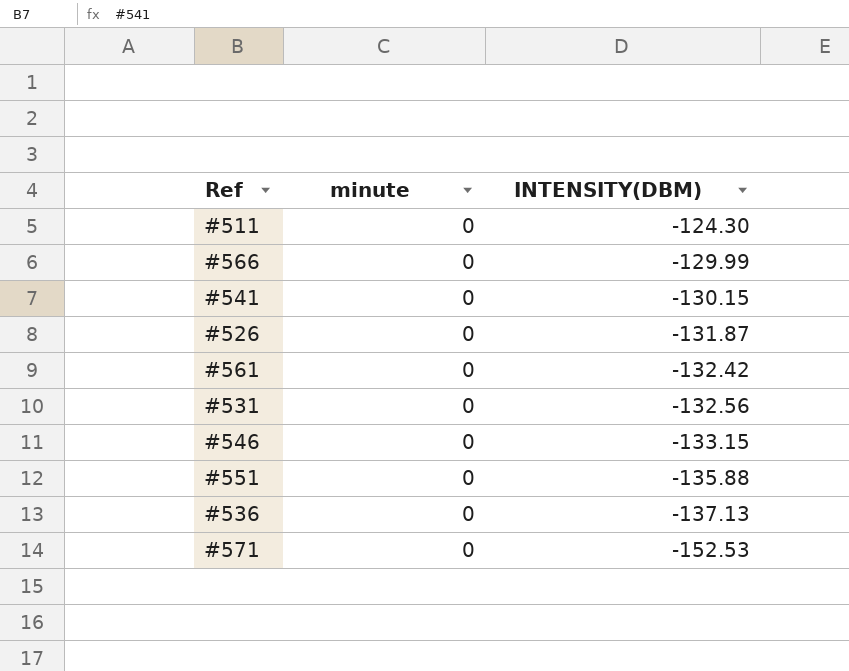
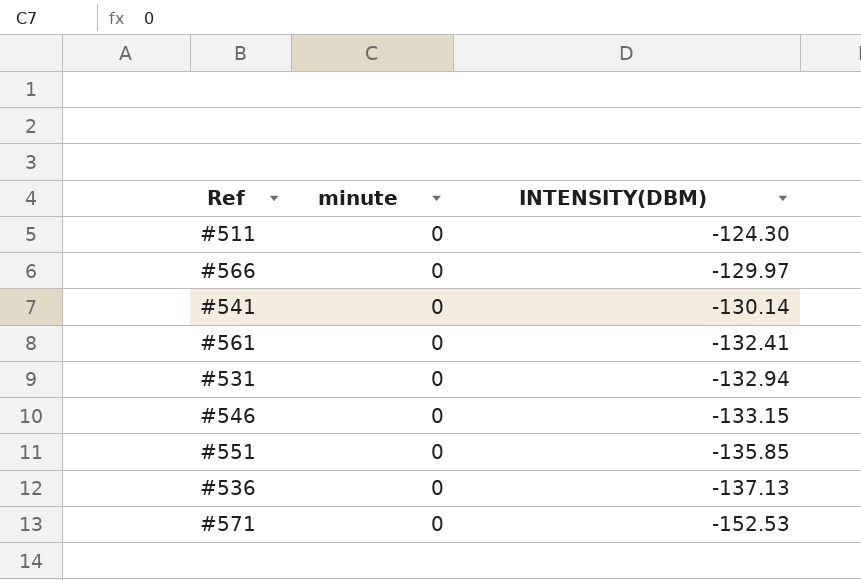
row #526: 0 | -131.87 -> none
#566 | INTENSITY(DBM): -129.99 -> -129.97
#541 | INTENSITY(DBM): -130.15 -> -130.14
#561 | INTENSITY(DBM): -132.42 -> -132.41
#531 | INTENSITY(DBM): -132.56 -> -132.94
#551 | INTENSITY(DBM): -135.88 -> -135.85

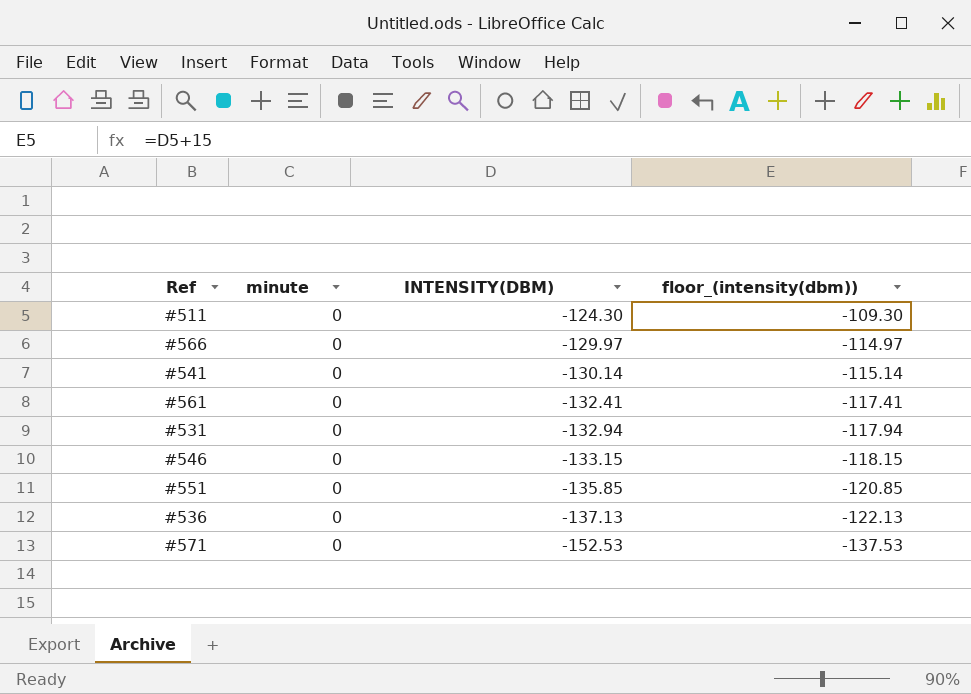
column floor_(intensity(dbm)) | formula: none -> [INTENSITY(DBM)] + 15

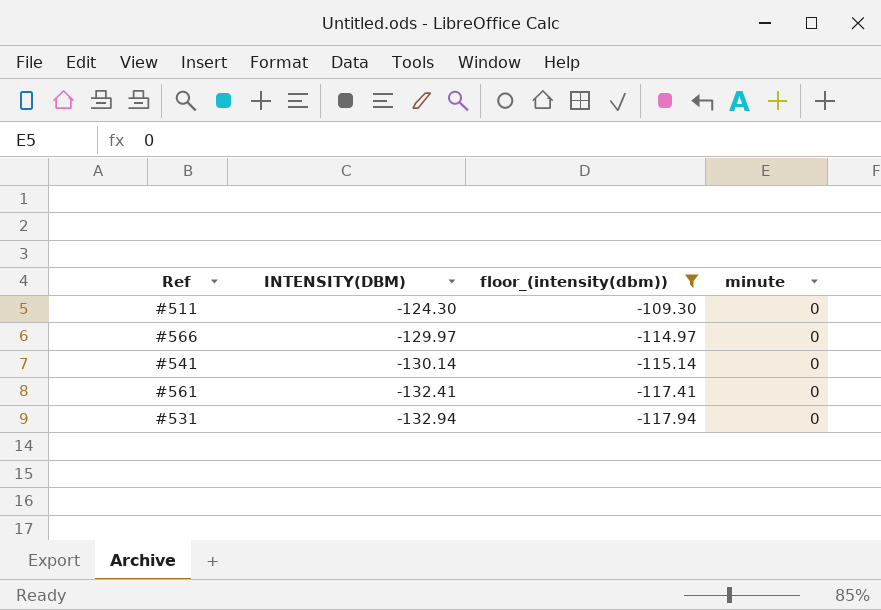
filter: none -> floor_(intensity(dbm)) >= -117.94
column minute | position: 2 -> 4

